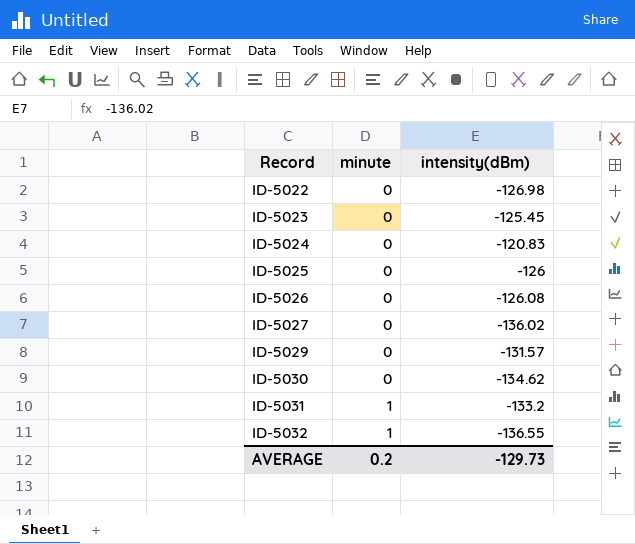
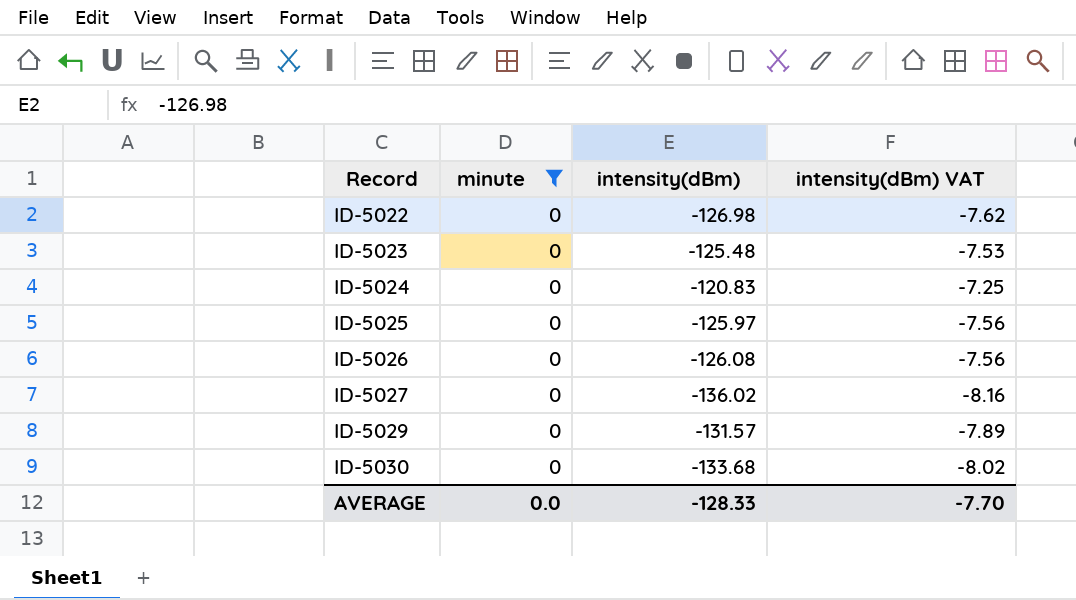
filter: none -> minute = 0
column intensity(dBm) VAT | formula: none -> [intensity(dBm)] * 0.06
ID-5023 | intensity(dBm): -125.45 -> -125.48
ID-5025 | intensity(dBm): -126 -> -125.97
ID-5030 | intensity(dBm): -134.62 -> -133.68
AVERAGE | minute: 0.2 -> 0.0
AVERAGE | intensity(dBm): -129.73 -> -128.33

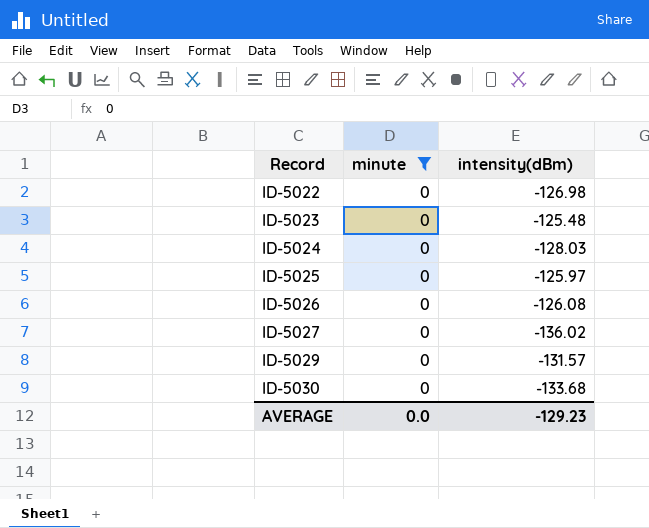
column intensity(dBm) VAT | formula: [intensity(dBm)] * 0.06 -> none
ID-5024 | intensity(dBm): -120.83 -> -128.03
AVERAGE | intensity(dBm): -128.33 -> -129.23

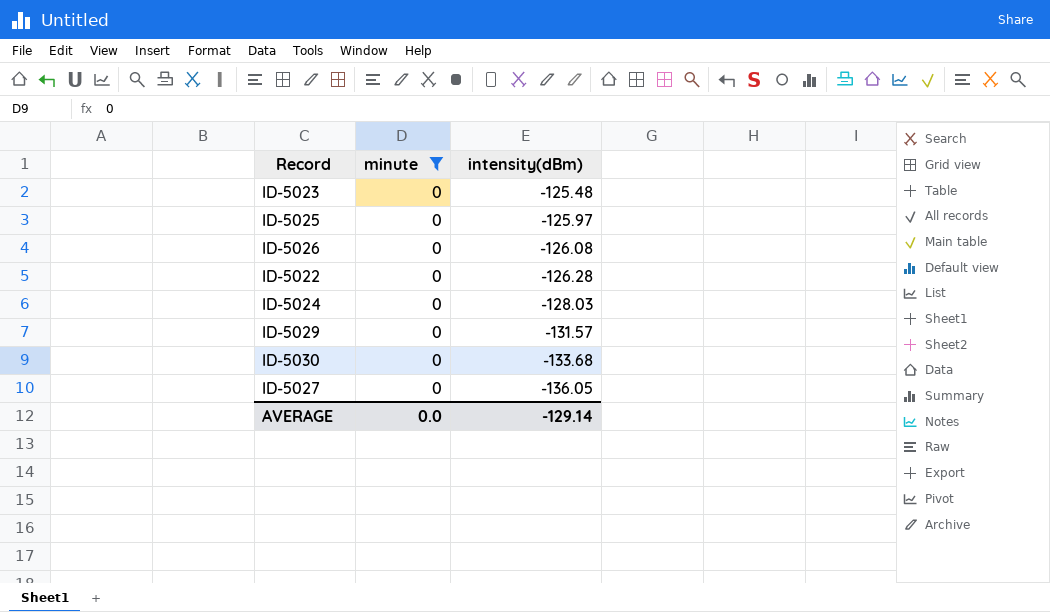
row order: Record ascending -> intensity(dBm) descending
ID-5022 | intensity(dBm): -126.98 -> -126.28
ID-5027 | intensity(dBm): -136.02 -> -136.05
AVERAGE | intensity(dBm): -129.23 -> -129.14

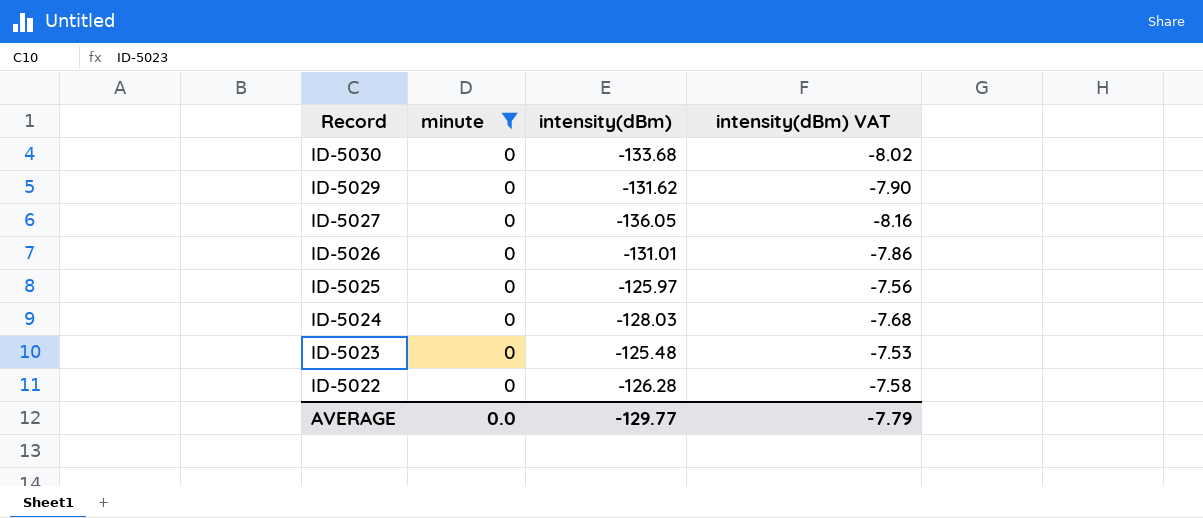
row order: intensity(dBm) descending -> Record descending
column intensity(dBm) VAT | formula: none -> [intensity(dBm)] * 0.06
ID-5029 | intensity(dBm): -131.57 -> -131.62
ID-5026 | intensity(dBm): -126.08 -> -131.01
AVERAGE | intensity(dBm): -129.14 -> -129.77

